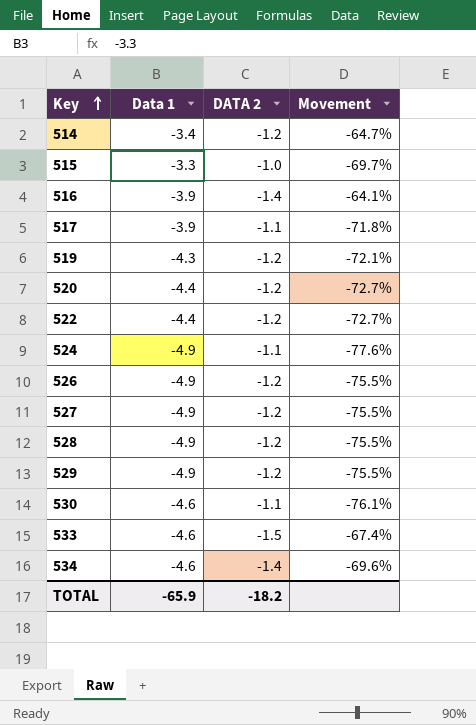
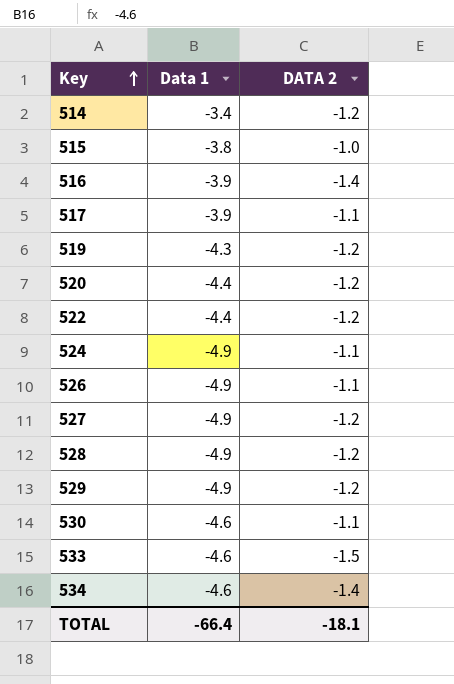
column Movement | formula: ([DATA 2] - [Data 1]) / [Data 1] -> none
515 | Data 1: -3.3 -> -3.8
526 | DATA 2: -1.2 -> -1.1
TOTAL | Data 1: -65.9 -> -66.4
TOTAL | DATA 2: -18.2 -> -18.1

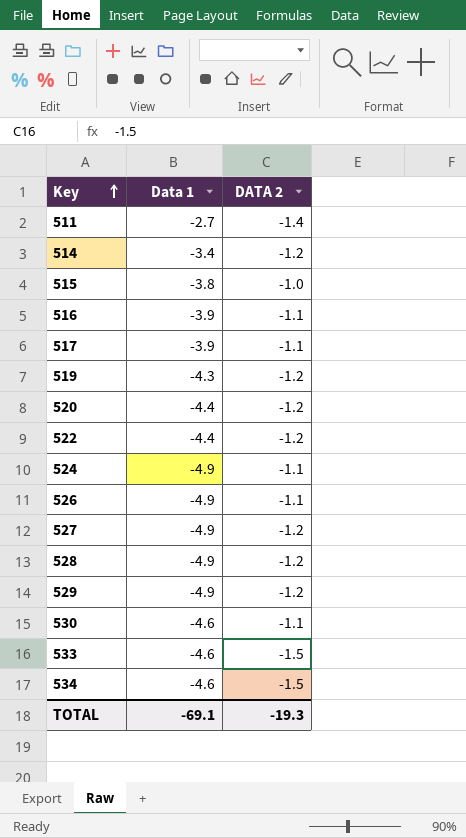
row 511: none -> -2.7 | -1.4
516 | DATA 2: -1.4 -> -1.1
534 | DATA 2: -1.4 -> -1.5
TOTAL | Data 1: -66.4 -> -69.1
TOTAL | DATA 2: -18.1 -> -19.3

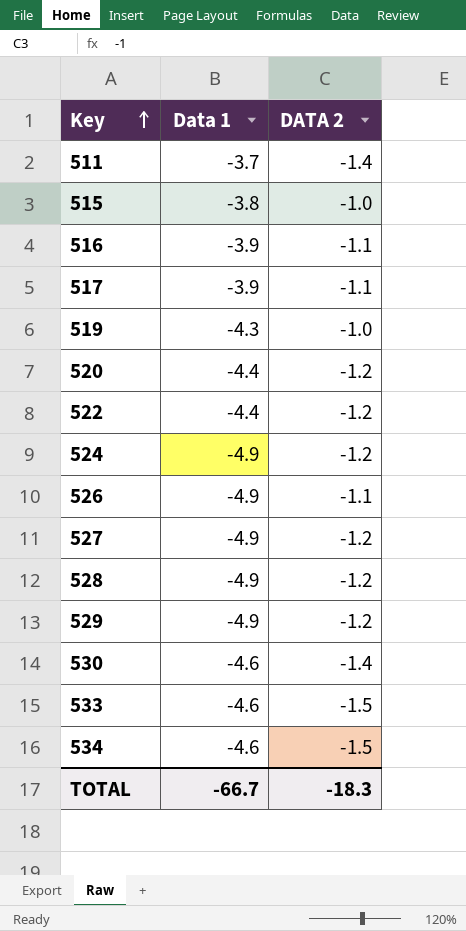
row 514: -3.4 | -1.2 -> none
511 | Data 1: -2.7 -> -3.7
519 | DATA 2: -1.2 -> -1.0
524 | DATA 2: -1.1 -> -1.2
530 | DATA 2: -1.1 -> -1.4
TOTAL | Data 1: -69.1 -> -66.7
TOTAL | DATA 2: -19.3 -> -18.3

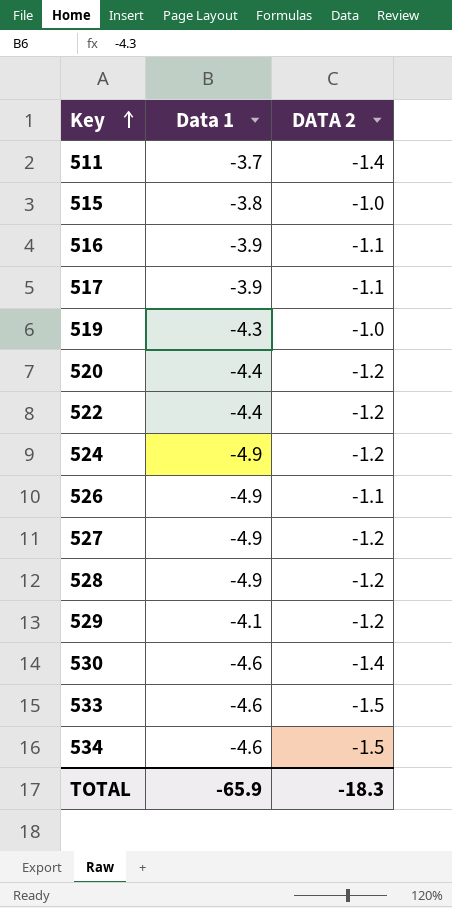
529 | Data 1: -4.9 -> -4.1
TOTAL | Data 1: -66.7 -> -65.9

